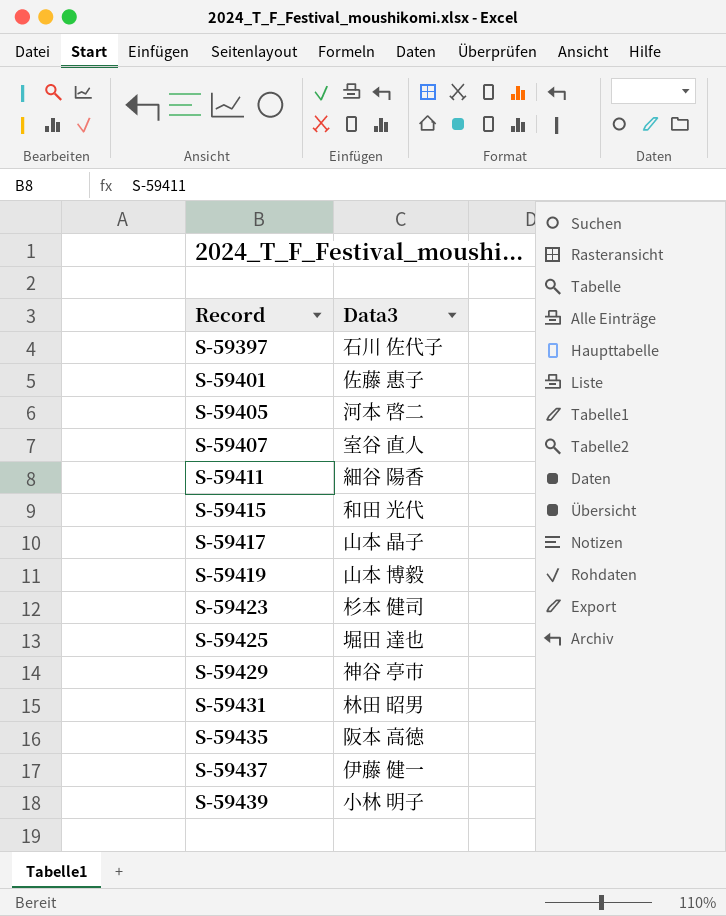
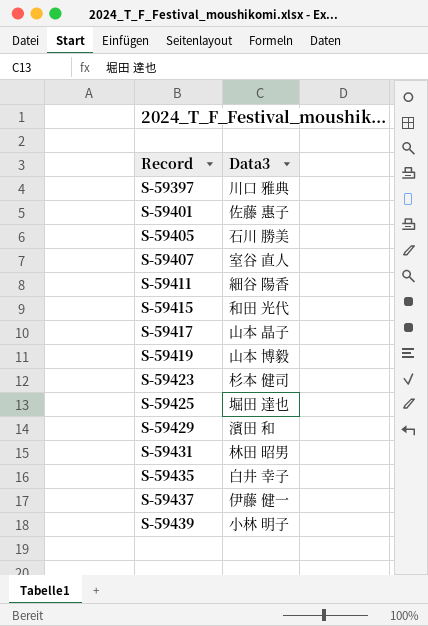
S-59397 | Data3: 石川 佐代子 -> 川口 雅典
S-59405 | Data3: 河本 啓二 -> 石川 勝美
S-59429 | Data3: 神谷 亭市 -> 濱田 和
S-59435 | Data3: 阪本 高徳 -> 白井 幸子

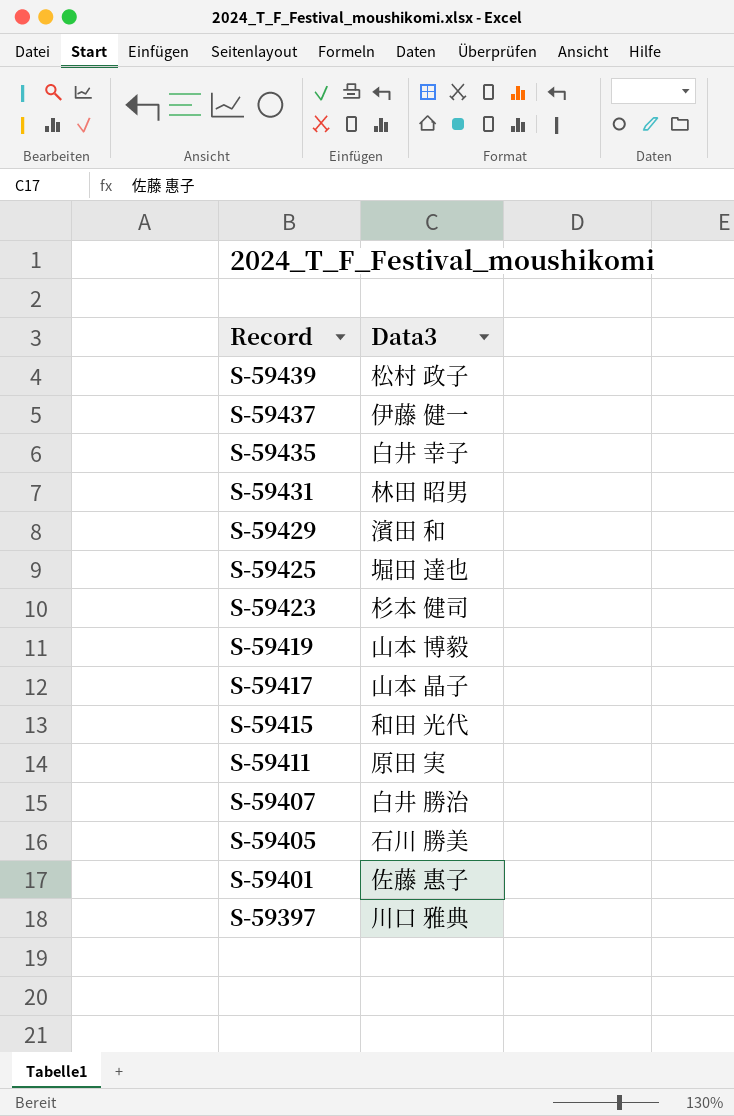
row order: Record ascending -> Record descending
S-59439 | Data3: 小林 明子 -> 松村 政子
S-59411 | Data3: 細谷 陽香 -> 原田 実
S-59407 | Data3: 室谷 直人 -> 白井 勝治

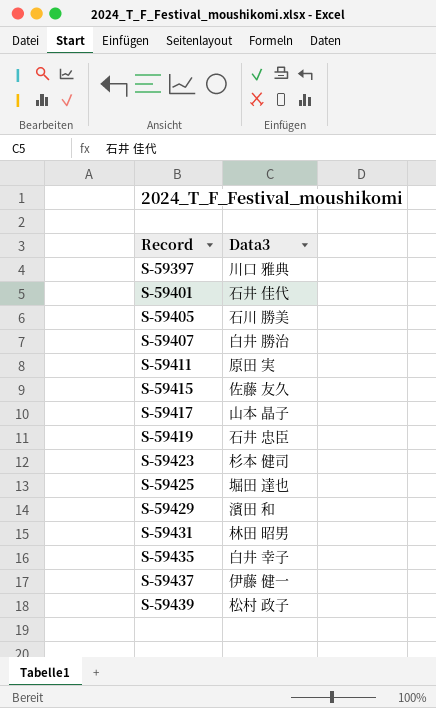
row order: Record descending -> Record ascending
S-59401 | Data3: 佐藤 惠子 -> 石井 佳代
S-59415 | Data3: 和田 光代 -> 佐藤 友久
S-59419 | Data3: 山本 博毅 -> 石井 忠臣

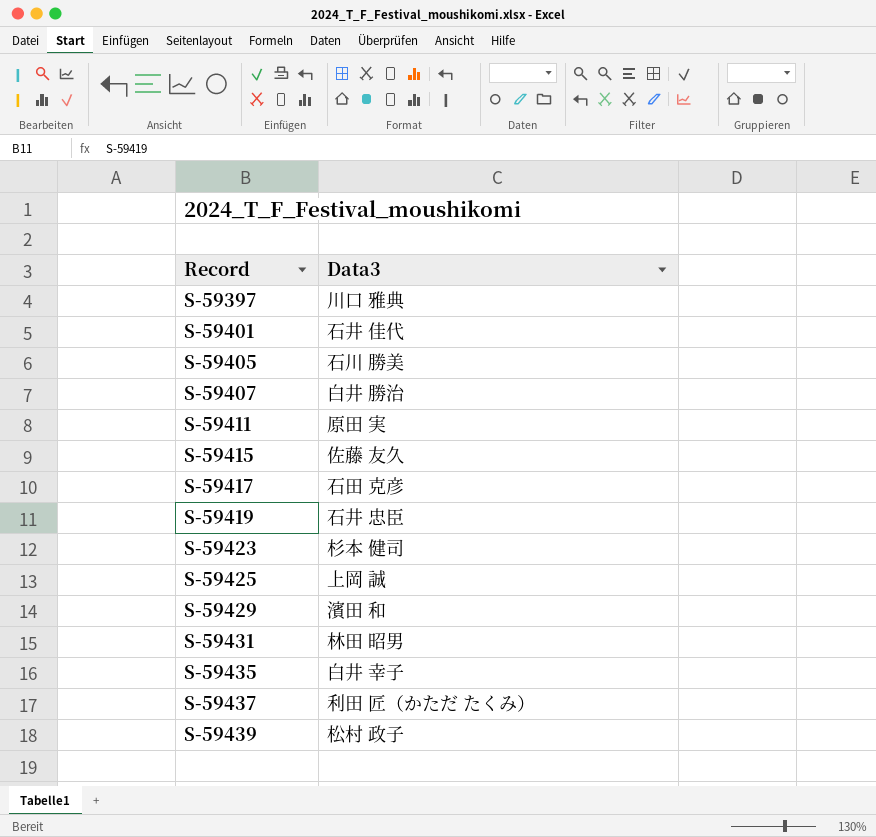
S-59417 | Data3: 山本 晶子 -> 石田 克彦
S-59425 | Data3: 堀田 達也 -> 上岡 誠
S-59437 | Data3: 伊藤 健一 -> 利田 匠（かただ たくみ）

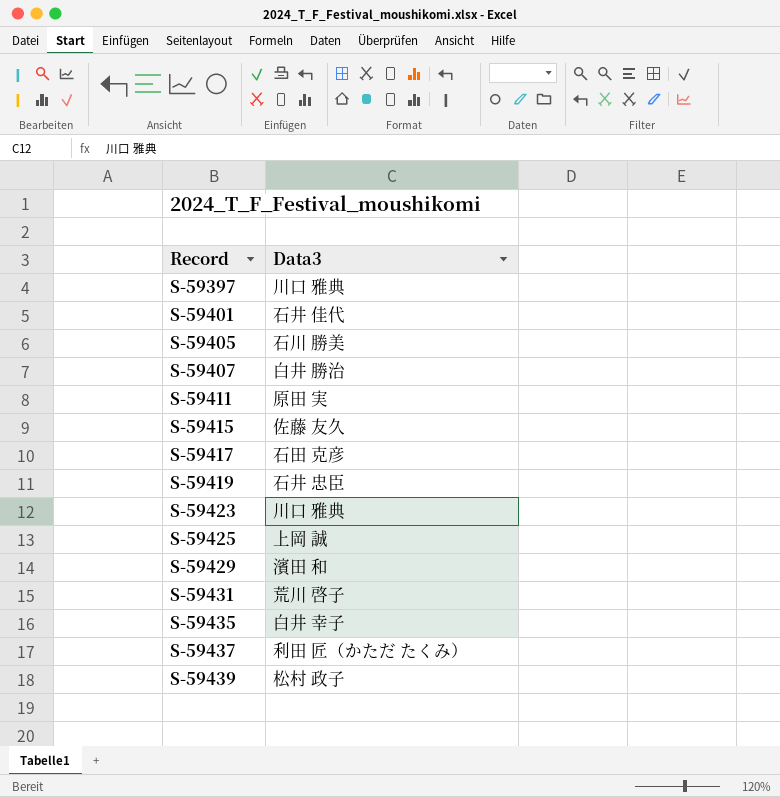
S-59423 | Data3: 杉本 健司 -> 川口 雅典
S-59431 | Data3: 林田 昭男 -> 荒川 啓子

